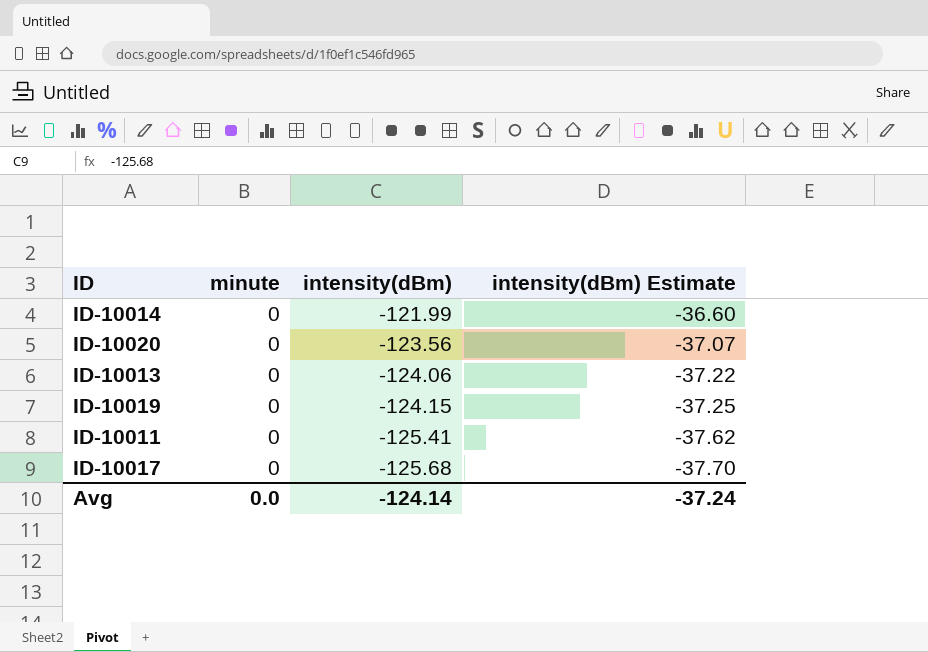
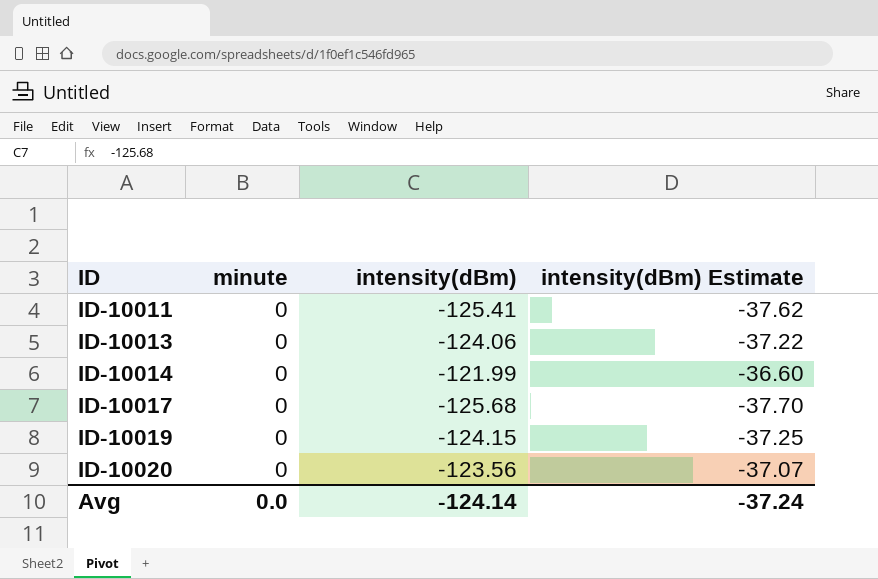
row order: intensity(dBm) descending -> ID ascending

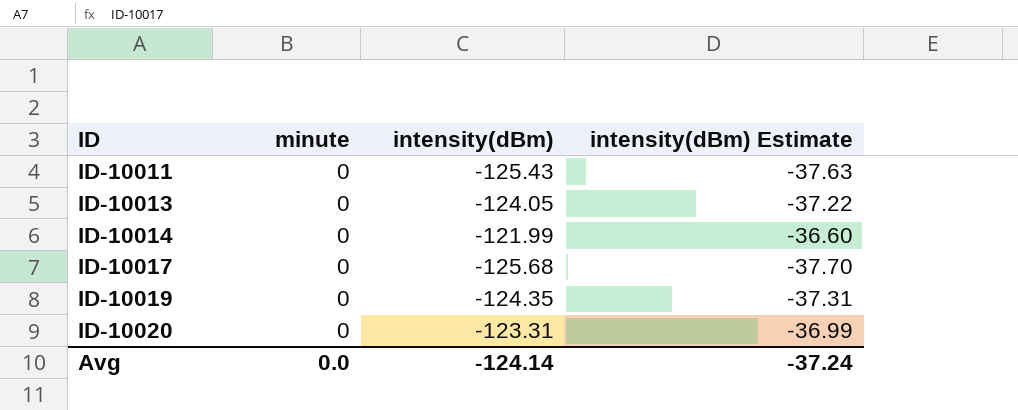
ID-10011 | intensity(dBm): -125.41 -> -125.43
ID-10011 | intensity(dBm) Estimate: -37.62 -> -37.63
ID-10013 | intensity(dBm): -124.06 -> -124.05
ID-10019 | intensity(dBm): -124.15 -> -124.35
ID-10019 | intensity(dBm) Estimate: -37.25 -> -37.31
ID-10020 | intensity(dBm): -123.56 -> -123.31
ID-10020 | intensity(dBm) Estimate: -37.07 -> -36.99

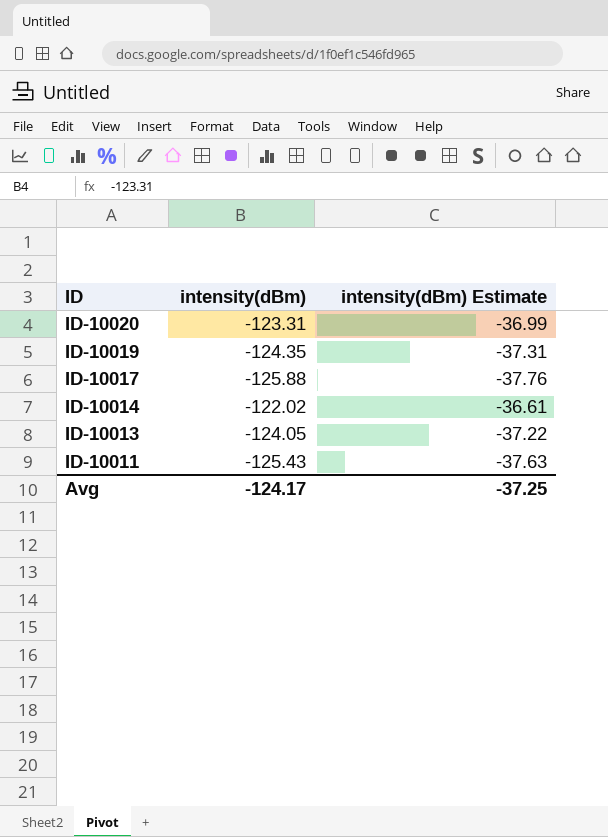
row order: ID ascending -> ID descending
column minute | position: 2 -> none
ID-10017 | intensity(dBm): -125.68 -> -125.88
ID-10017 | intensity(dBm) Estimate: -37.70 -> -37.76
ID-10014 | intensity(dBm): -121.99 -> -122.02
ID-10014 | intensity(dBm) Estimate: -36.60 -> -36.61
Avg | intensity(dBm): -124.14 -> -124.17
Avg | intensity(dBm) Estimate: -37.24 -> -37.25

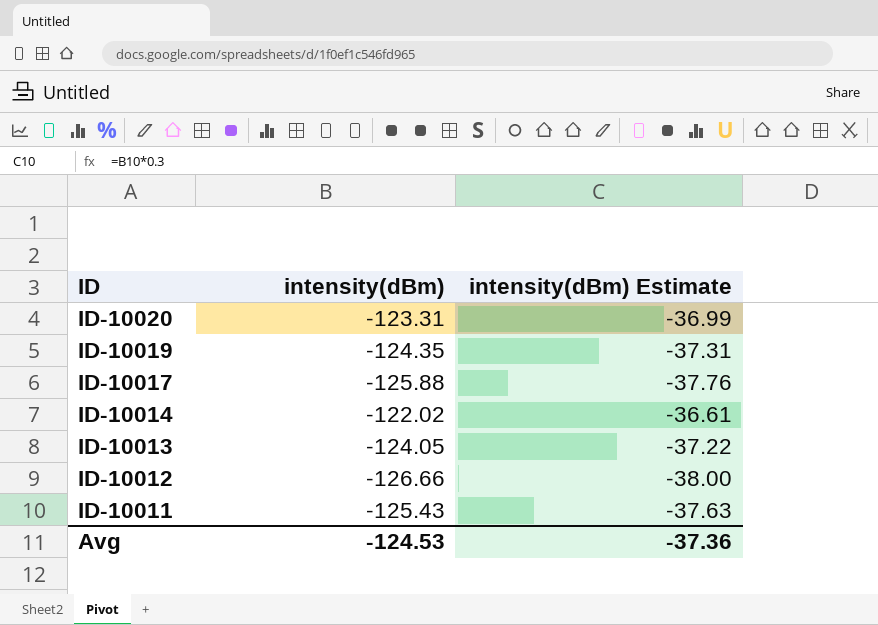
row ID-10012: none -> -126.66 | -38.00
Avg | intensity(dBm): -124.17 -> -124.53
Avg | intensity(dBm) Estimate: -37.25 -> -37.36

